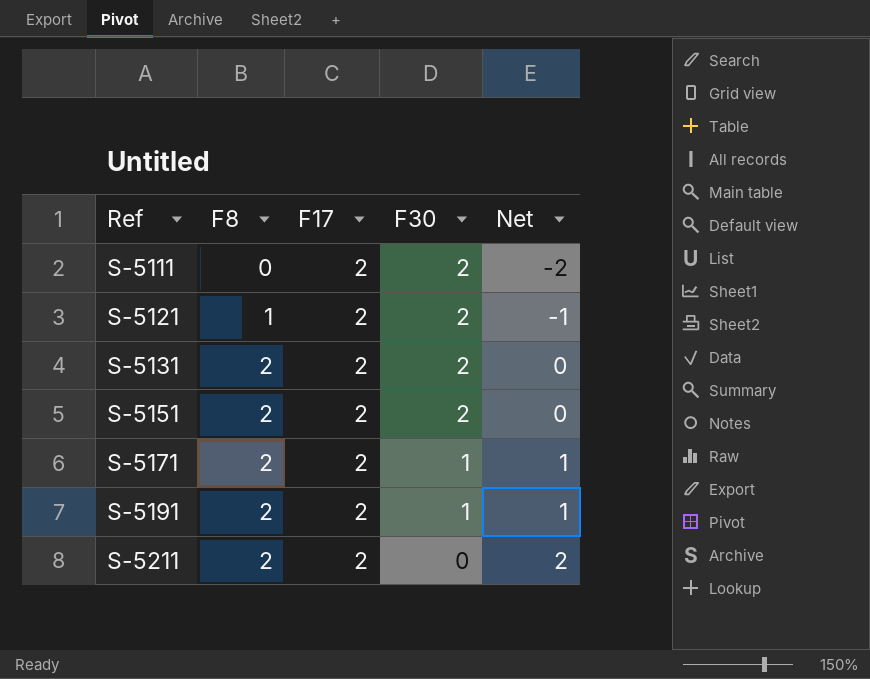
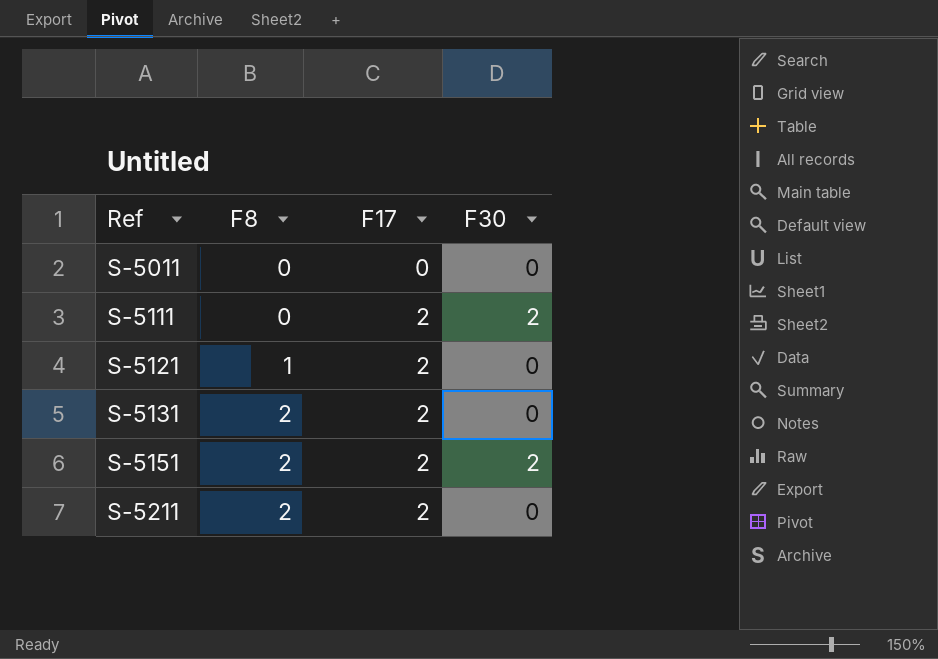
column Net | formula: [F8] - [F30] -> none
row S-5171: 2 | 2 | 1 | 1 -> none
row S-5191: 2 | 2 | 1 | 1 -> none
row S-5011: none -> 0 | 0 | 0
S-5121 | F30: 2 -> 0
S-5131 | F30: 2 -> 0

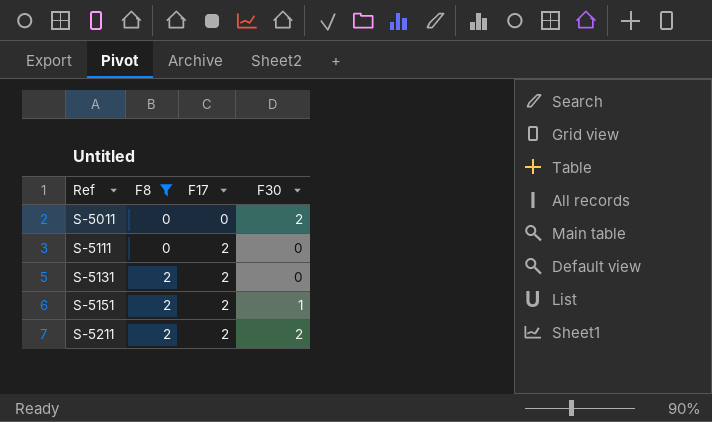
filter: none -> F8 != 1
S-5011 | F30: 0 -> 2
S-5111 | F30: 2 -> 0
S-5151 | F30: 2 -> 1
S-5211 | F30: 0 -> 2

